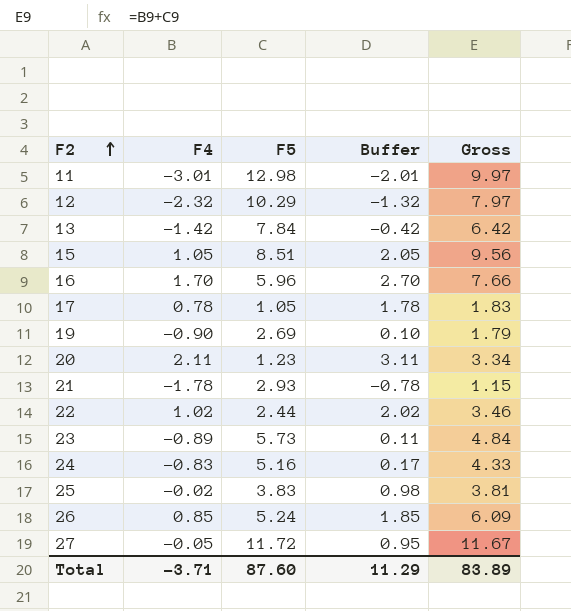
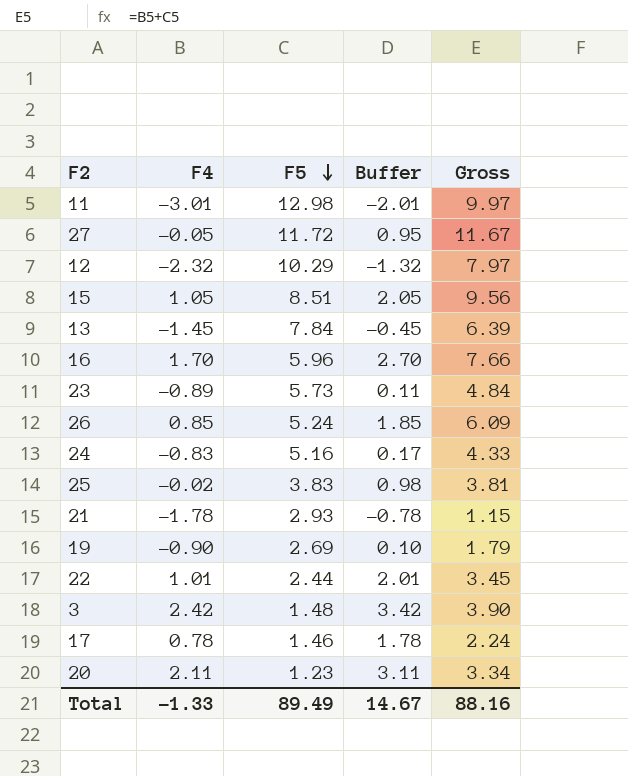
row order: F2 ascending -> F5 descending
13 | F4: -1.42 -> -1.45
13 | Buffer: -0.42 -> -0.45
13 | Gross: 6.42 -> 6.39
22 | F4: 1.02 -> 1.01
22 | Buffer: 2.02 -> 2.01
22 | Gross: 3.46 -> 3.45
row 3: none -> 2.42 | 1.48 | 3.42 | 3.90
17 | F5: 1.05 -> 1.46
17 | Gross: 1.83 -> 2.24
Total | F4: -3.71 -> -1.33
Total | F5: 87.60 -> 89.49
Total | Buffer: 11.29 -> 14.67
Total | Gross: 83.89 -> 88.16

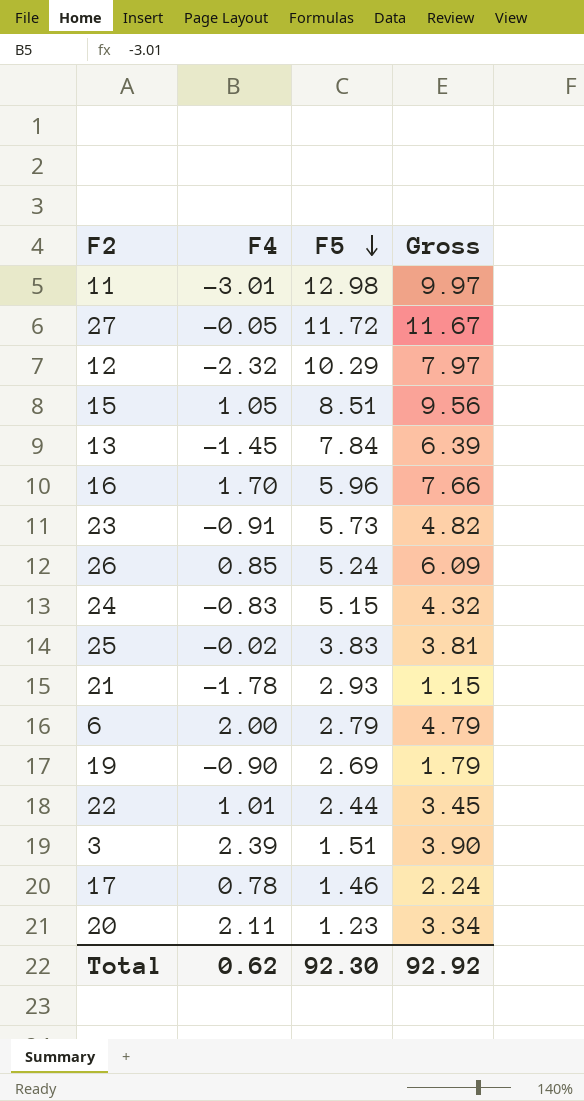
column Buffer | formula: [F4] + 1 -> none
23 | F4: -0.89 -> -0.91
23 | Gross: 4.84 -> 4.82
24 | F5: 5.16 -> 5.15
24 | Gross: 4.33 -> 4.32
row 6: none -> 2.00 | 2.79 | 4.79
3 | F4: 2.42 -> 2.39
3 | F5: 1.48 -> 1.51
Total | F4: -1.33 -> 0.62
Total | F5: 89.49 -> 92.30
Total | Gross: 88.16 -> 92.92

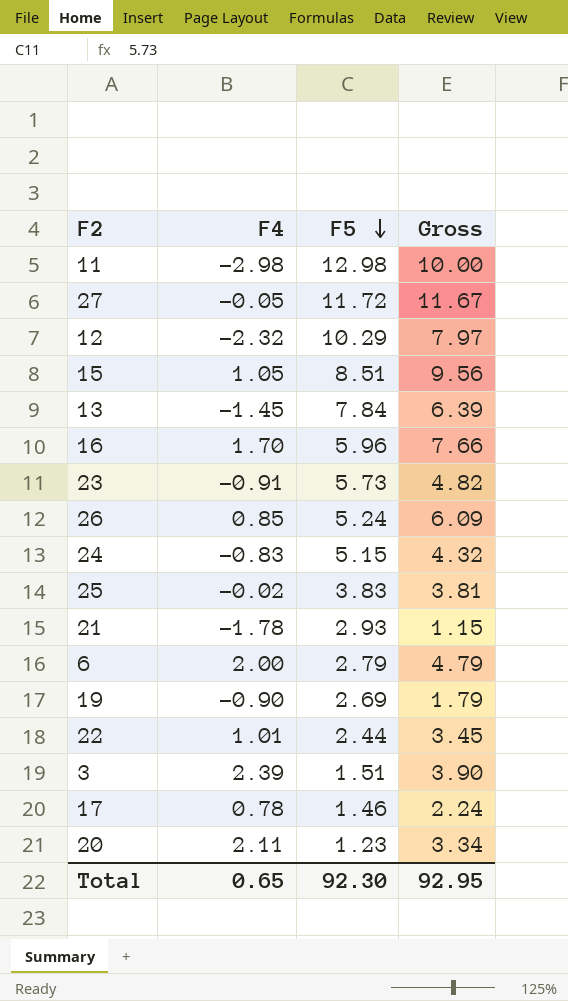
11 | F4: -3.01 -> -2.98
11 | Gross: 9.97 -> 10.00
Total | F4: 0.62 -> 0.65
Total | Gross: 92.92 -> 92.95

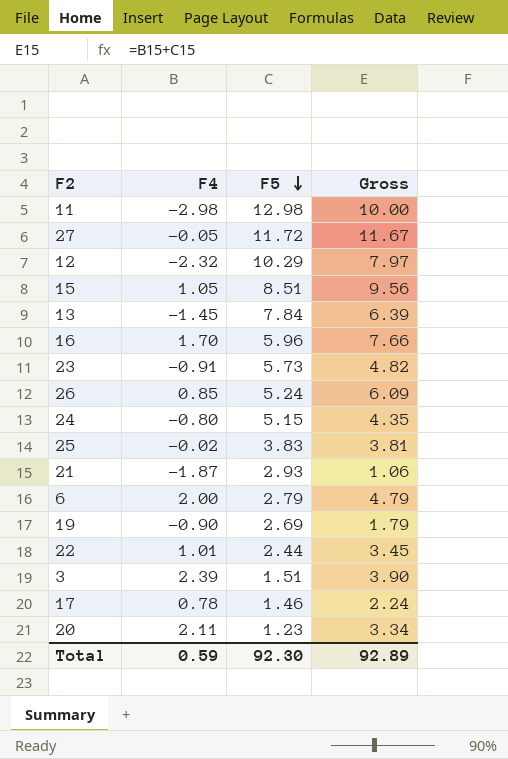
24 | F4: -0.83 -> -0.80
24 | Gross: 4.32 -> 4.35
21 | F4: -1.78 -> -1.87
21 | Gross: 1.15 -> 1.06
Total | F4: 0.65 -> 0.59
Total | Gross: 92.95 -> 92.89

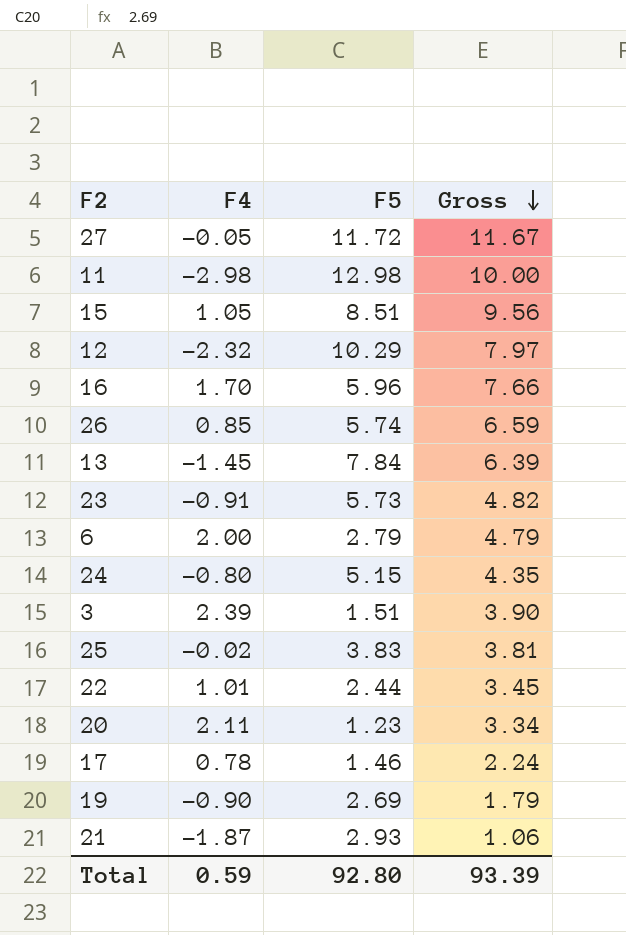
row order: F5 descending -> Gross descending
26 | F5: 5.24 -> 5.74
26 | Gross: 6.09 -> 6.59
Total | F5: 92.30 -> 92.80
Total | Gross: 92.89 -> 93.39

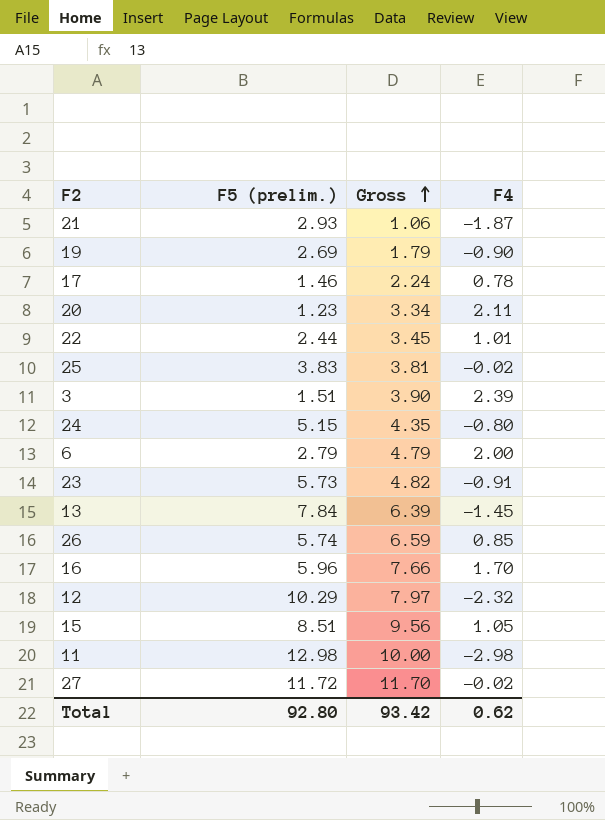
row order: Gross descending -> Gross ascending
column name: F5 -> F5 (prelim.)
column F4 | position: 2 -> 4
27 | Gross: 11.67 -> 11.70
27 | F4: -0.05 -> -0.02
Total | Gross: 93.39 -> 93.42
Total | F4: 0.59 -> 0.62

